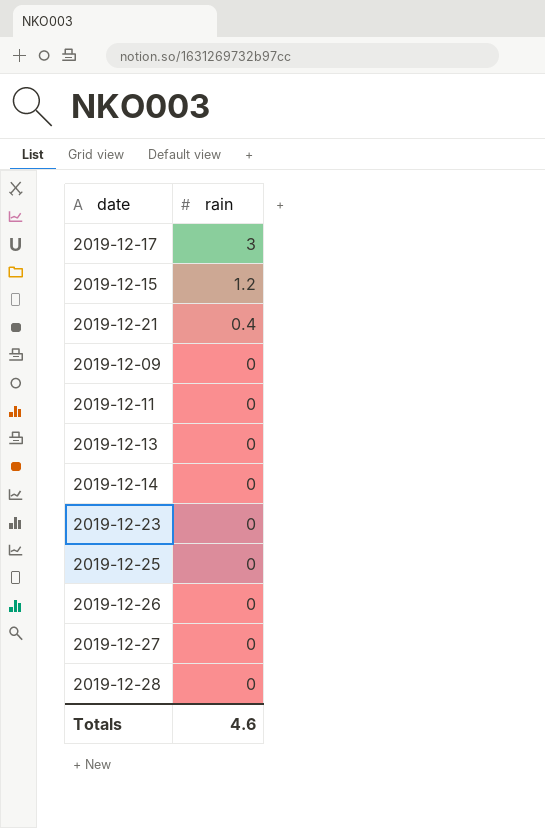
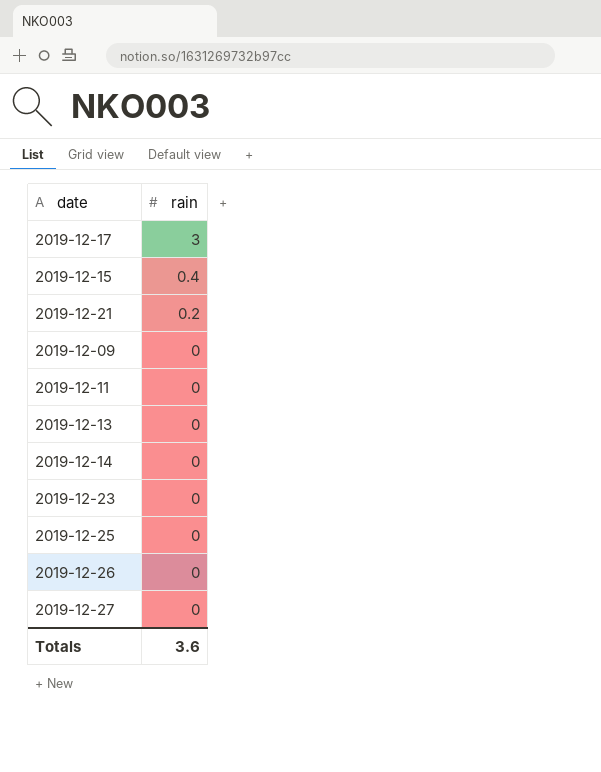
row 2019-12-28: 0 -> none
2019-12-15 | rain: 1.2 -> 0.4
2019-12-21 | rain: 0.4 -> 0.2
Totals | rain: 4.6 -> 3.6

